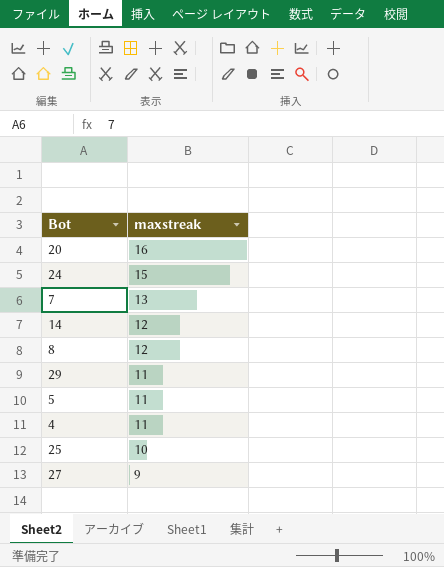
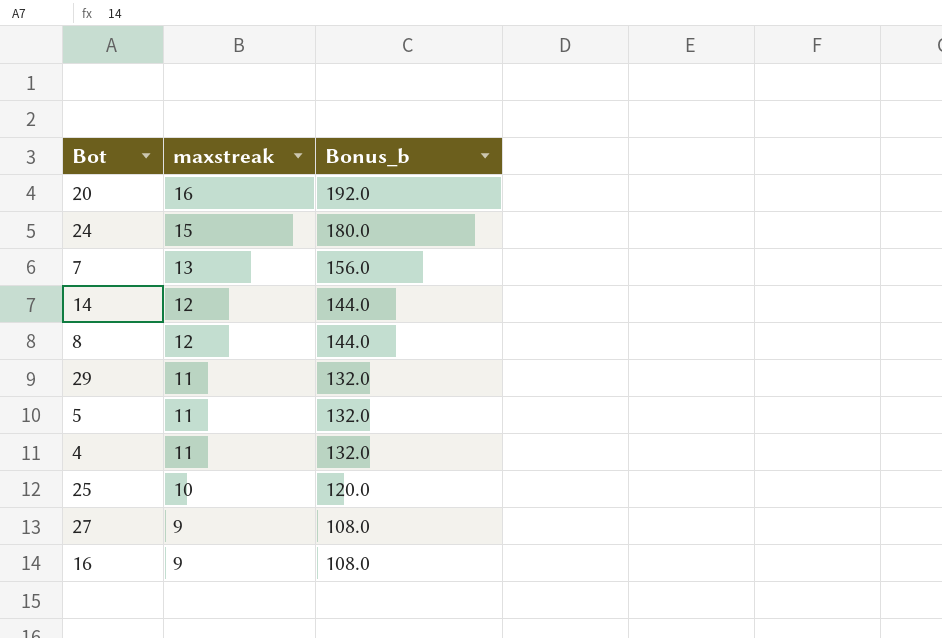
column Bonus_b | formula: none -> [maxstreak] * 12
row 16: none -> 9 | 108.0

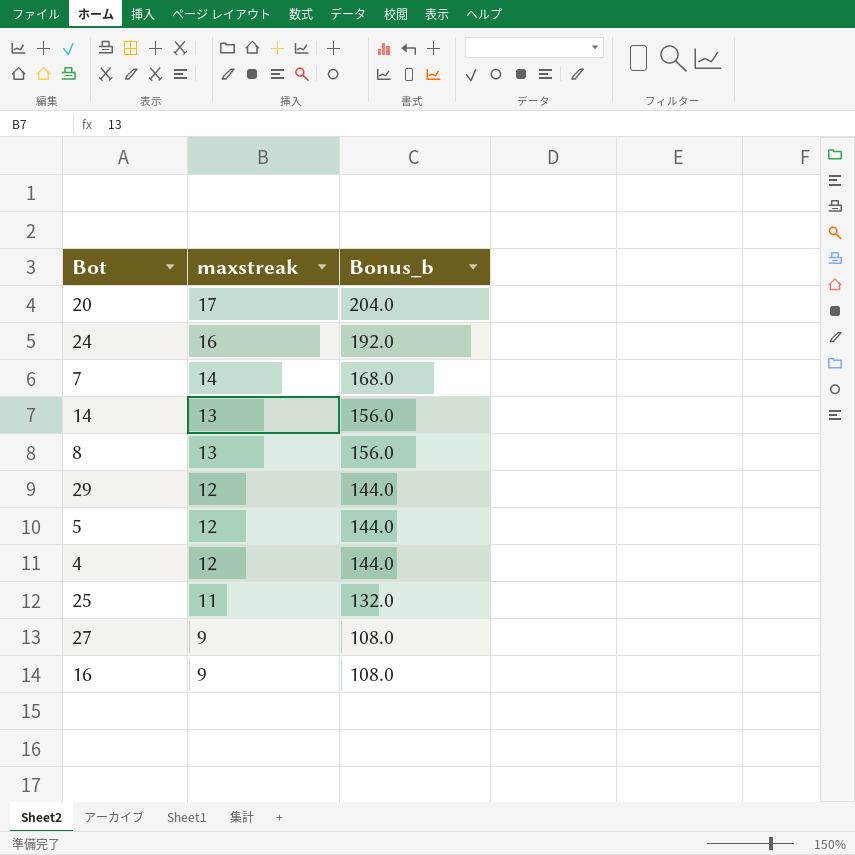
20 | maxstreak: 16 -> 17
20 | Bonus_b: 192.0 -> 204.0
24 | maxstreak: 15 -> 16
24 | Bonus_b: 180.0 -> 192.0
7 | maxstreak: 13 -> 14
7 | Bonus_b: 156.0 -> 168.0
14 | maxstreak: 12 -> 13
14 | Bonus_b: 144.0 -> 156.0
8 | maxstreak: 12 -> 13
8 | Bonus_b: 144.0 -> 156.0
29 | maxstreak: 11 -> 12
29 | Bonus_b: 132.0 -> 144.0
5 | maxstreak: 11 -> 12
5 | Bonus_b: 132.0 -> 144.0
4 | maxstreak: 11 -> 12
4 | Bonus_b: 132.0 -> 144.0
25 | maxstreak: 10 -> 11
25 | Bonus_b: 120.0 -> 132.0

